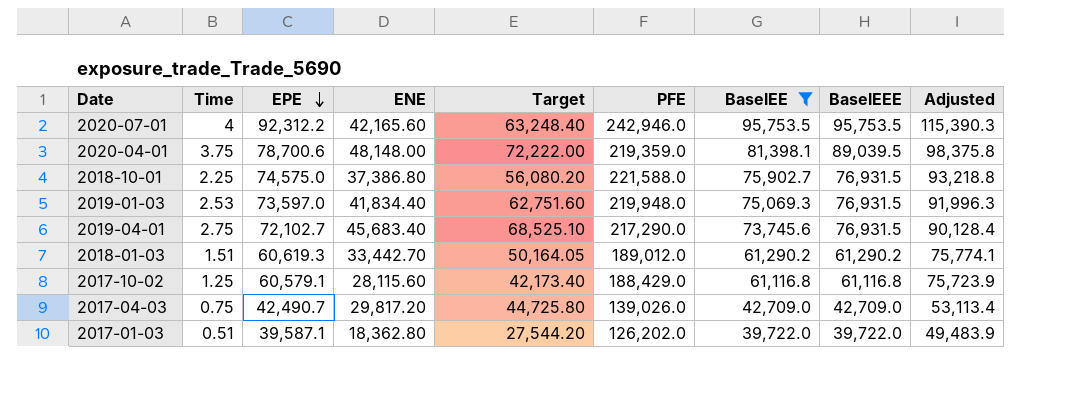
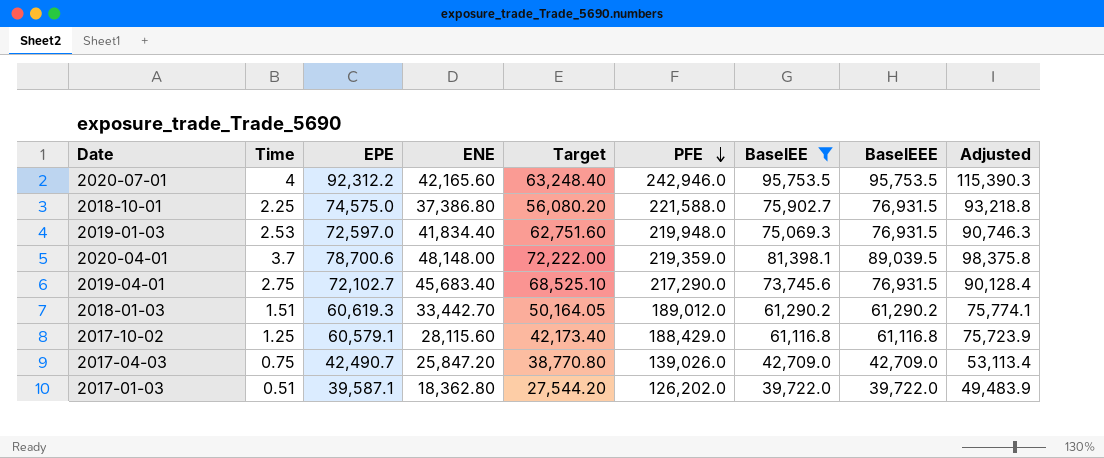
row order: EPE descending -> PFE descending
2019-01-03 | EPE: 73,597.0 -> 72,597.0
2019-01-03 | Adjusted: 91,996.3 -> 90,746.3
2020-04-01 | Time: 3.75 -> 3.7
2017-04-03 | ENE: 29,817.20 -> 25,847.20
2017-04-03 | Target: 44,725.80 -> 38,770.80

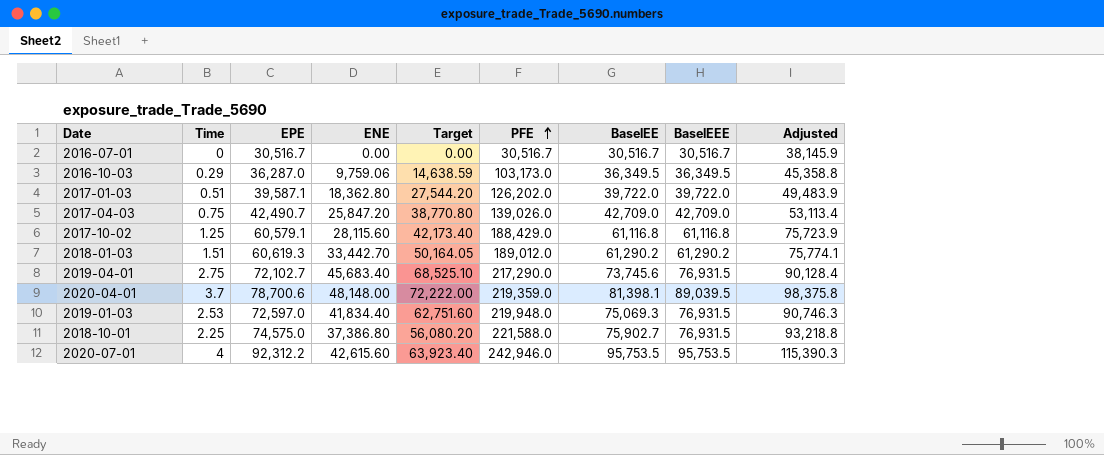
filter: BaselEE >= 39,722.0 -> none
row order: PFE descending -> PFE ascending
2020-07-01 | ENE: 42,165.60 -> 42,615.60
2020-07-01 | Target: 63,248.40 -> 63,923.40

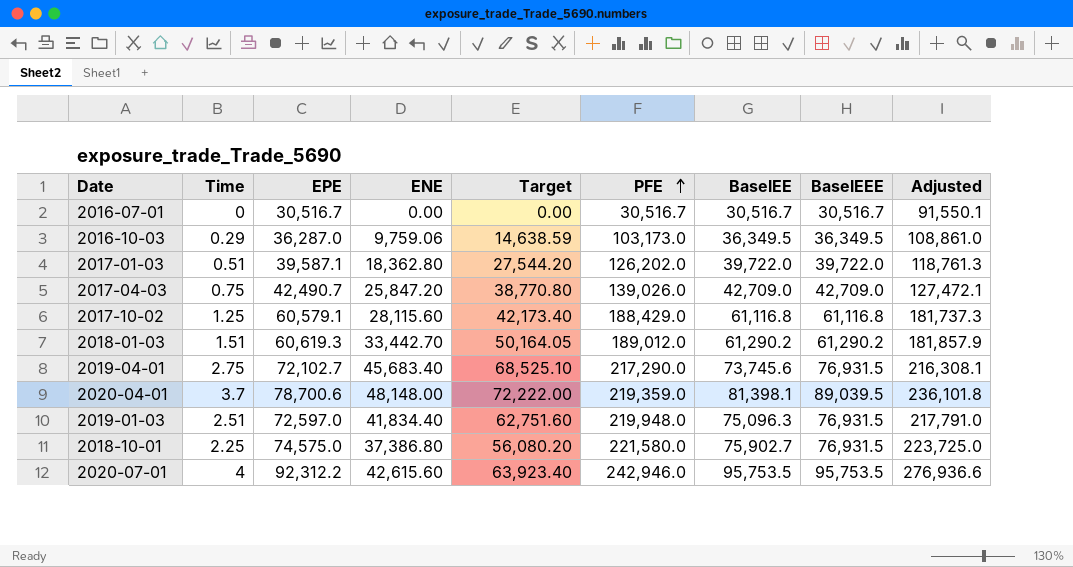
column Adjusted | formula: [EPE] * 1.25 -> [EPE] * 3
2019-01-03 | Time: 2.53 -> 2.51
2019-01-03 | BaselEE: 75,069.3 -> 75,096.3
2018-10-01 | PFE: 221,588.0 -> 221,580.0

